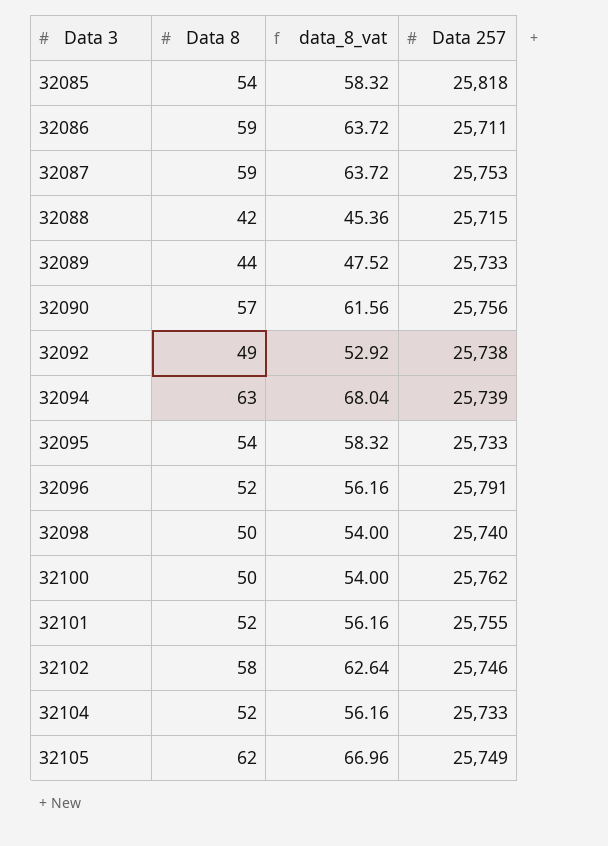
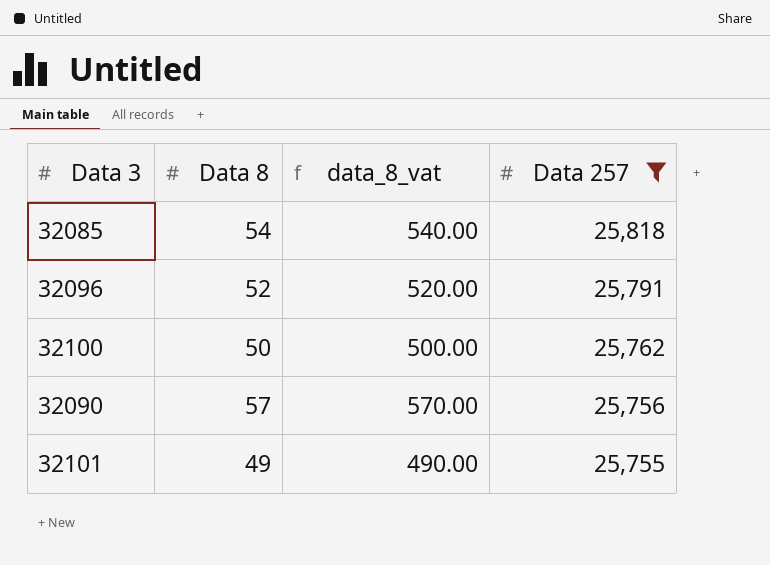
filter: none -> Data 257 >= 25,755
row order: Data 3 ascending -> Data 257 descending
column data_8_vat | formula: [Data 8] * 1.08 -> [Data 8] * 10
32101 | Data 8: 52 -> 49

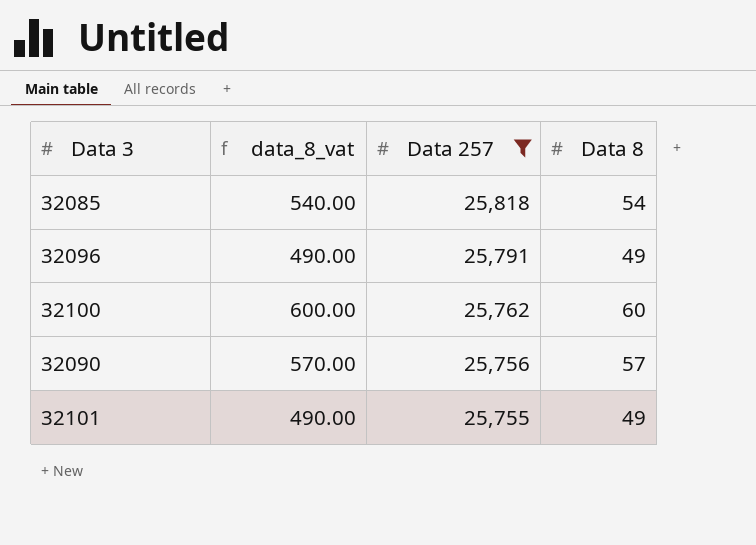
column Data 8 | position: 2 -> 4
32096 | data_8_vat: 520.00 -> 490.00
32096 | Data 8: 52 -> 49
32100 | data_8_vat: 500.00 -> 600.00
32100 | Data 8: 50 -> 60

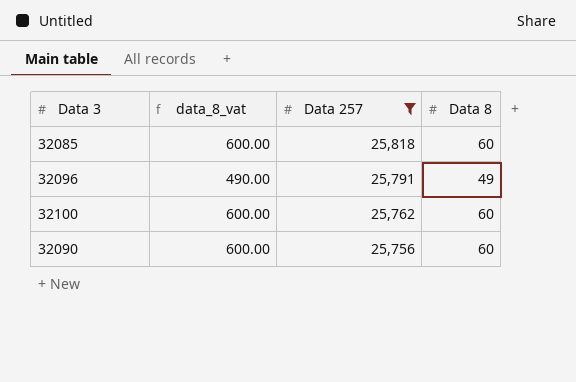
row 32101: 490.00 | 25,755 | 49 -> none
32085 | data_8_vat: 540.00 -> 600.00
32085 | Data 8: 54 -> 60
32090 | data_8_vat: 570.00 -> 600.00
32090 | Data 8: 57 -> 60

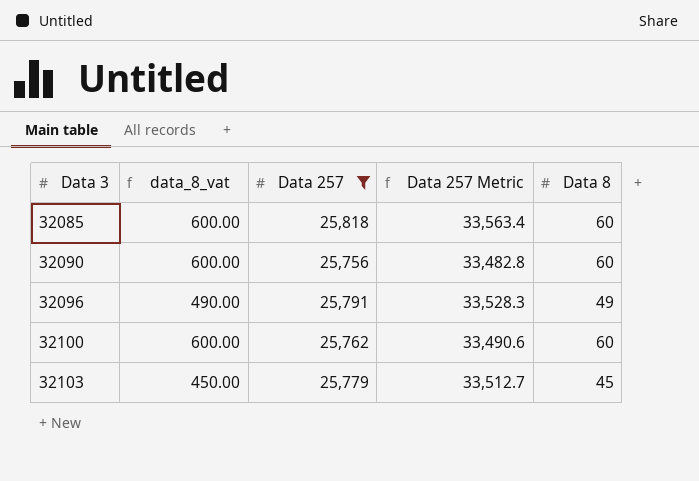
row order: Data 257 descending -> Data 3 ascending
column Data 257 Metric | formula: none -> [Data 257] * 1.3
row 32103: none -> 450.00 | 25,779 | 33,512.7 | 45

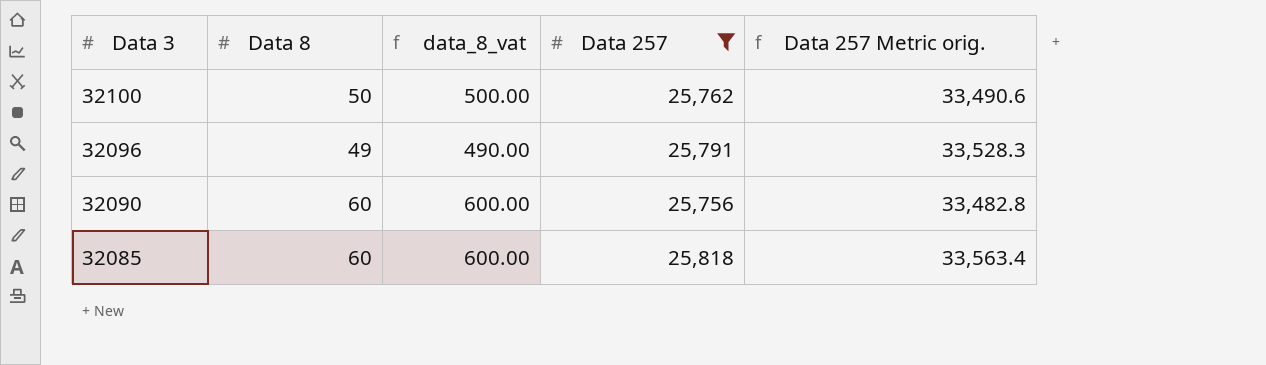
row order: Data 3 ascending -> Data 3 descending
column Data 8 | position: 5 -> 2
column name: Data 257 Metric -> Data 257 Metric orig.
row 32103: 450.00 | 25,779 | 33,512.7 | 45 -> none
32100 | Data 8: 60 -> 50
32100 | data_8_vat: 600.00 -> 500.00

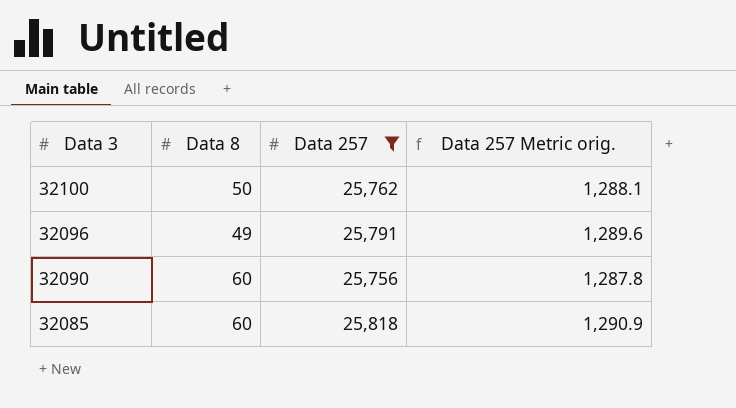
column data_8_vat | formula: [Data 8] * 10 -> none
column Data 257 Metric orig. | formula: [Data 257] * 1.3 -> [Data 257] * 0.05

